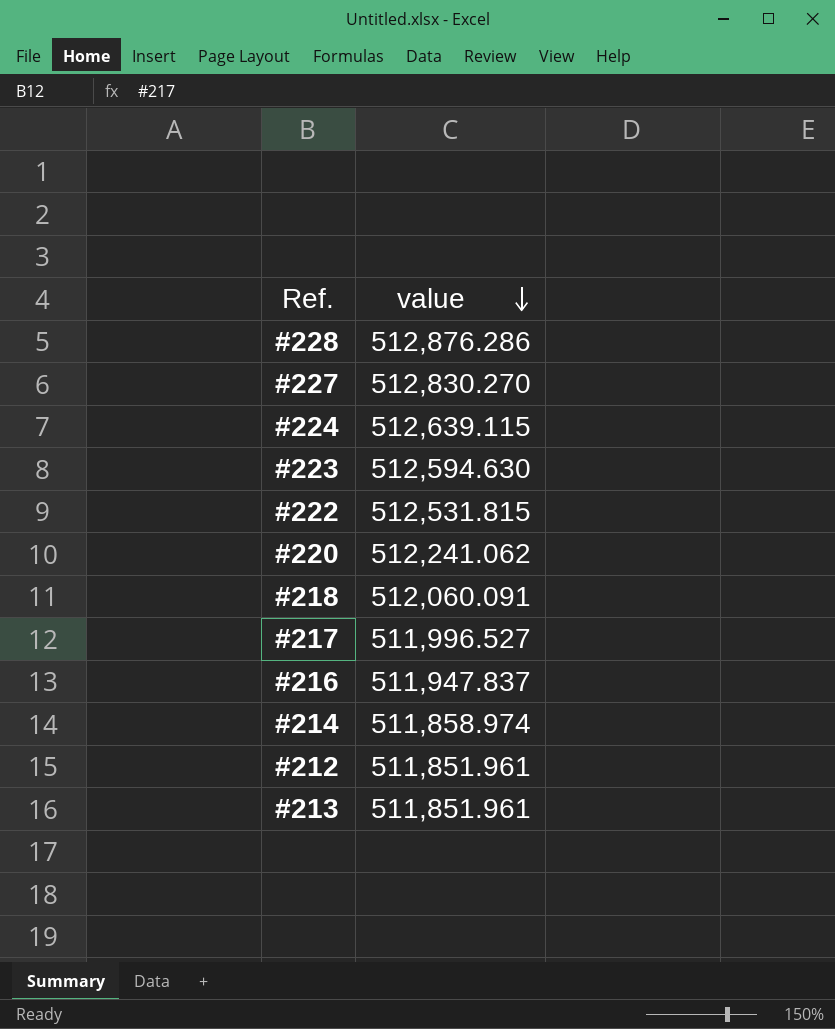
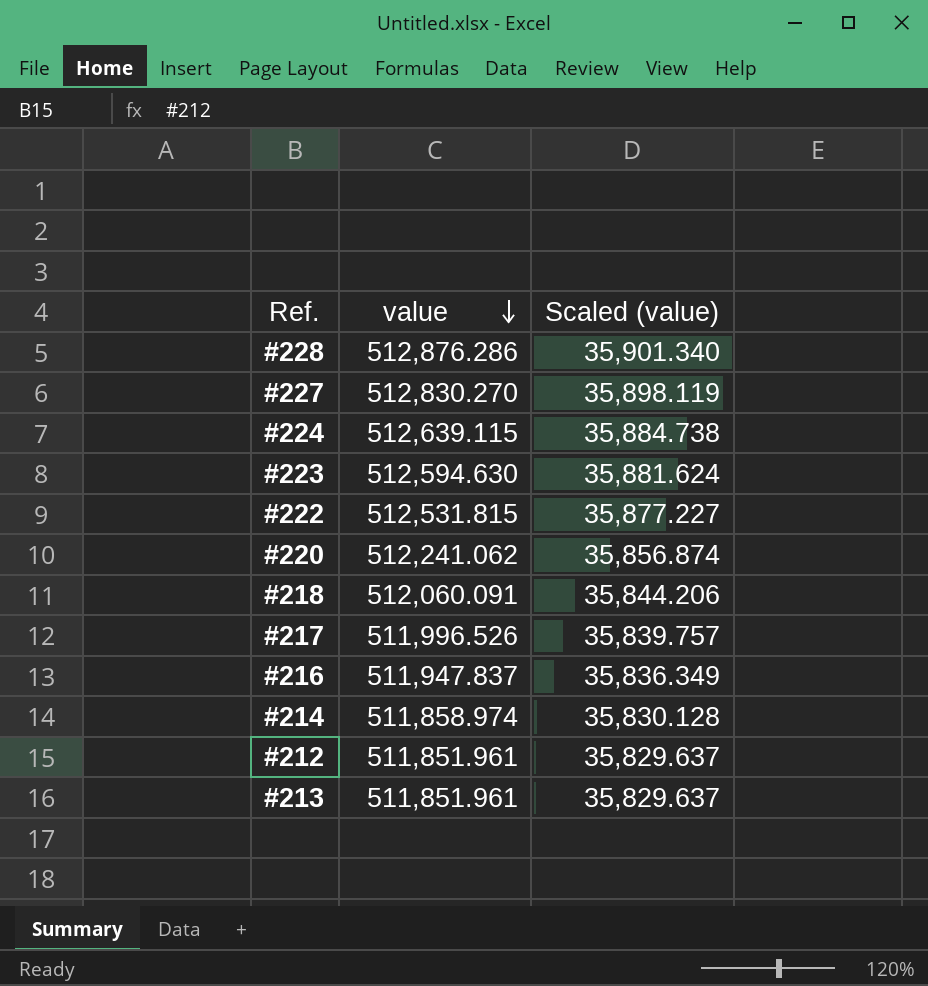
column Scaled (value) | formula: none -> [value] * 0.07
#217 | value: 511,996.527 -> 511,996.526

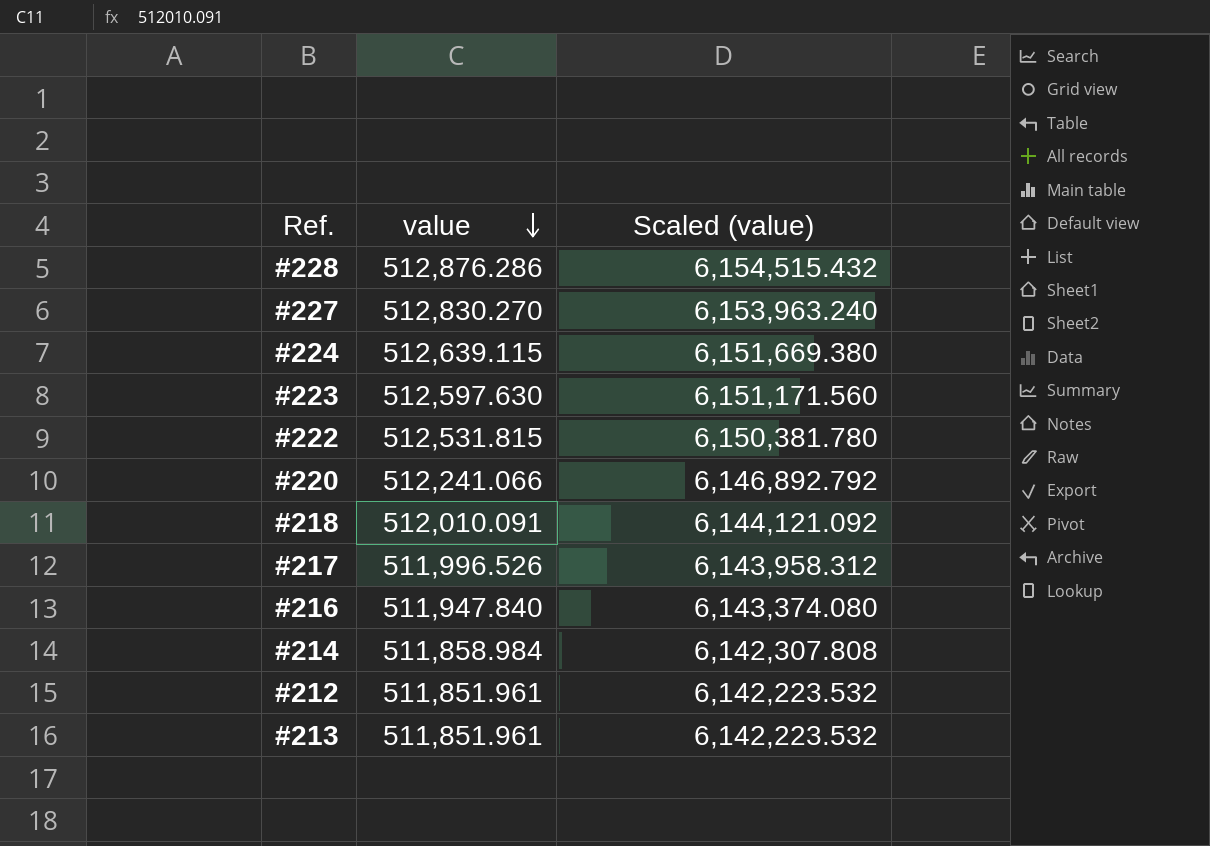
column Scaled (value) | formula: [value] * 0.07 -> [value] * 12
#223 | value: 512,594.630 -> 512,597.630
#220 | value: 512,241.062 -> 512,241.066
#218 | value: 512,060.091 -> 512,010.091
#216 | value: 511,947.837 -> 511,947.840
#214 | value: 511,858.974 -> 511,858.984

